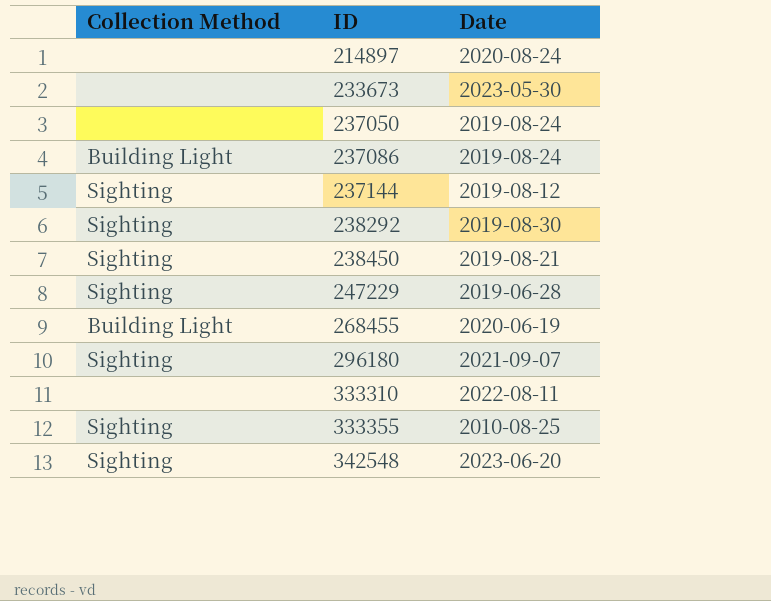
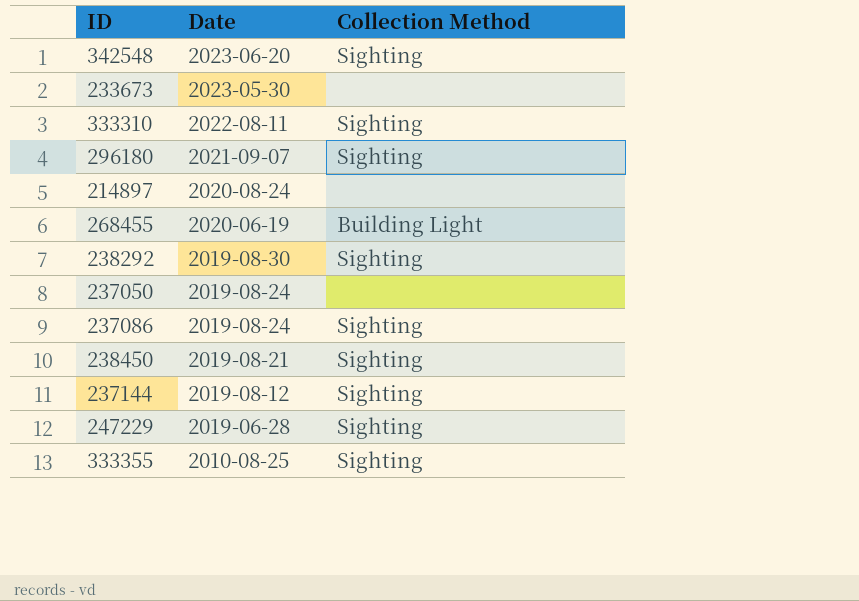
row order: ID ascending -> Date descending
column Collection Method | position: 1 -> 3
333310 | Collection Method: none -> Sighting
237086 | Collection Method: Building Light -> Sighting

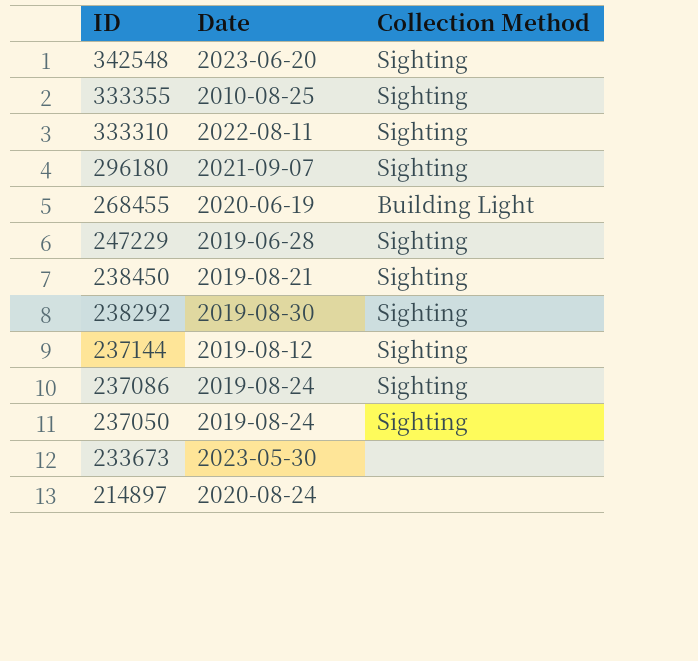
row order: Date descending -> ID descending
237050 | Collection Method: none -> Sighting

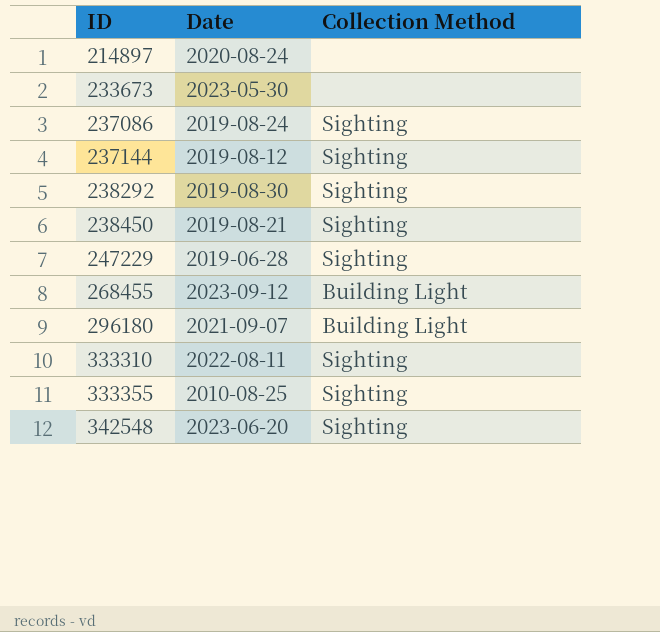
row order: ID descending -> ID ascending
row 237050: 2019-08-24 | Sighting -> none
268455 | Date: 2020-06-19 -> 2023-09-12
296180 | Collection Method: Sighting -> Building Light

